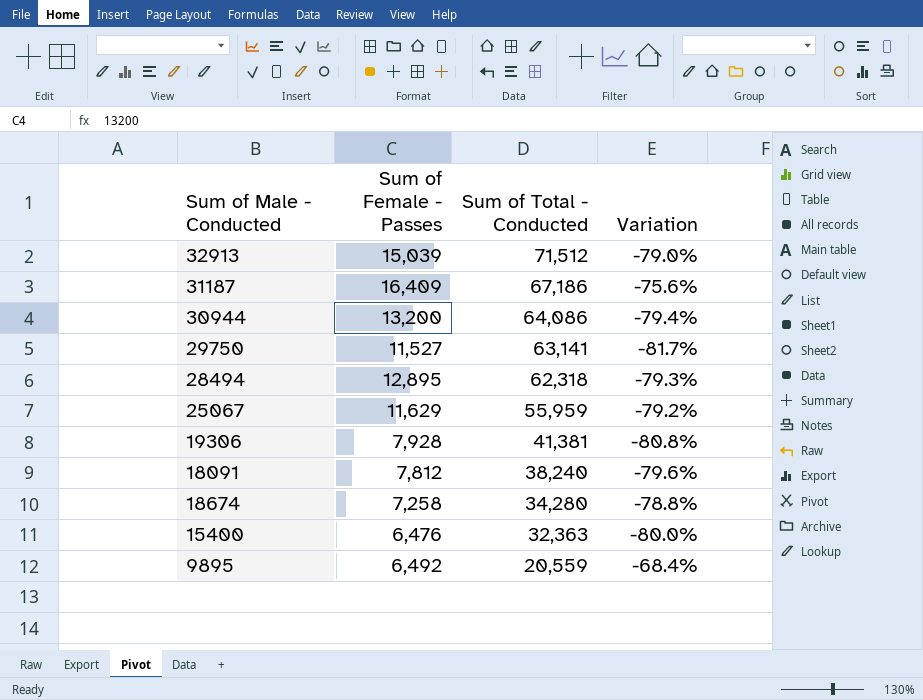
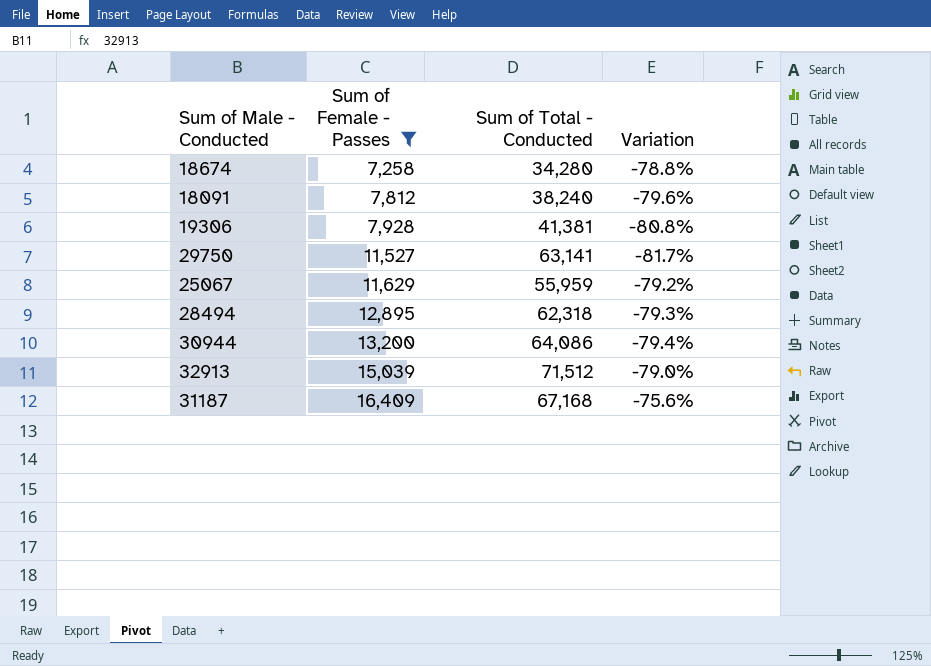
filter: none -> Sum of Female - Passes >= 7,258
row order: Sum of Total - Conducted descending -> Sum of Female - Passes ascending
31187 | Sum of Total - Conducted: 67,186 -> 67,168

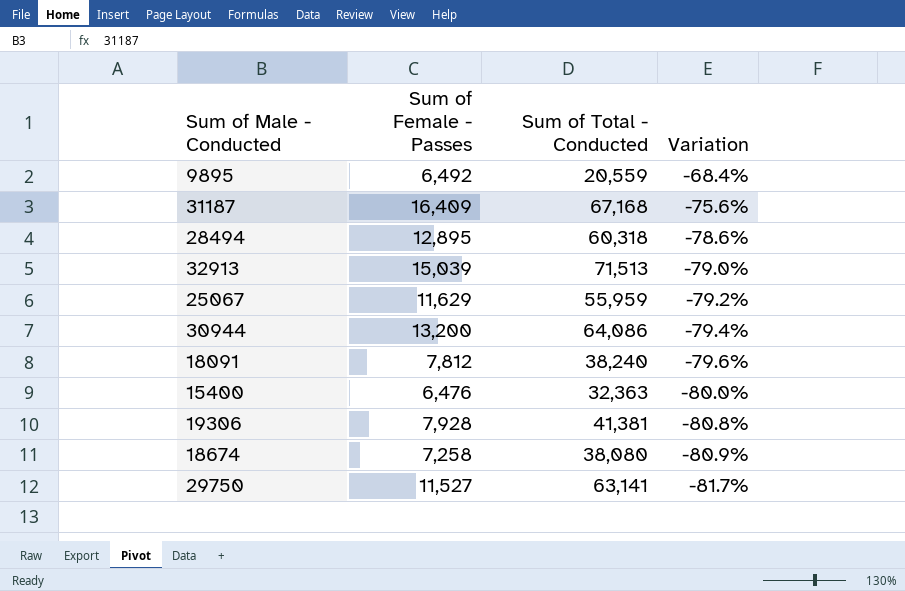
filter: Sum of Female - Passes >= 7,258 -> none
row order: Sum of Female - Passes ascending -> Variation descending
28494 | Sum of Total - Conducted: 62,318 -> 60,318
28494 | Variation: -79.3% -> -78.6%
32913 | Sum of Total - Conducted: 71,512 -> 71,513
18674 | Sum of Total - Conducted: 34,280 -> 38,080
18674 | Variation: -78.8% -> -80.9%

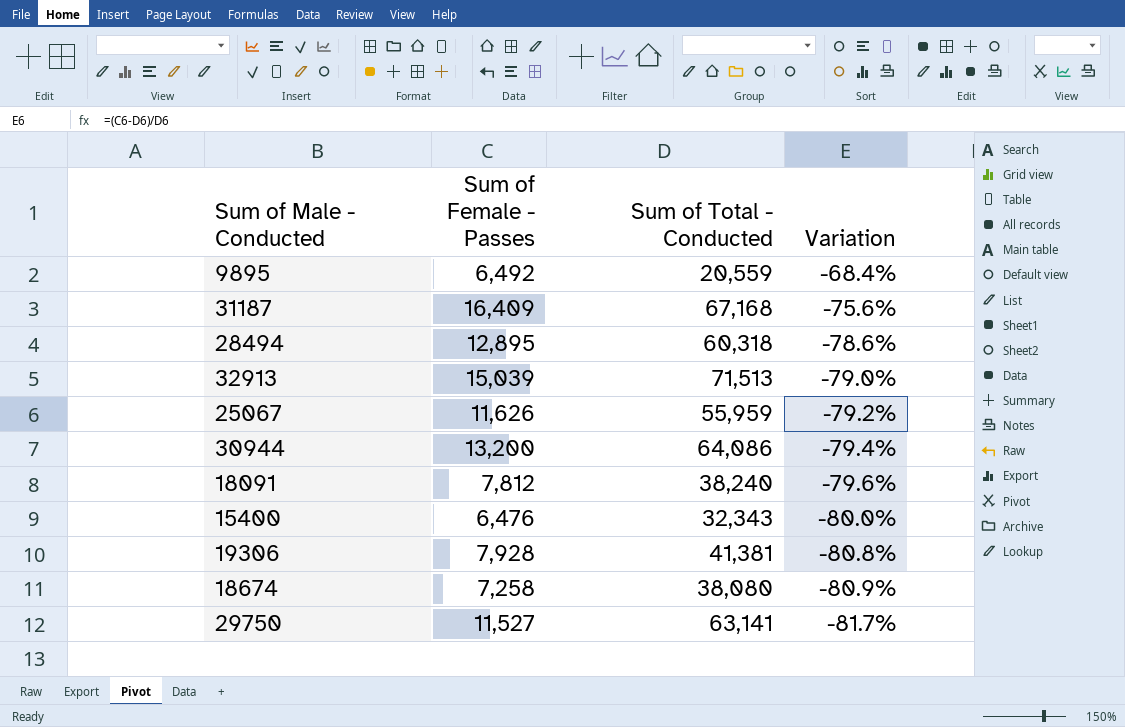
25067 | Sum of Female - Passes: 11,629 -> 11,626
15400 | Sum of Total - Conducted: 32,363 -> 32,343

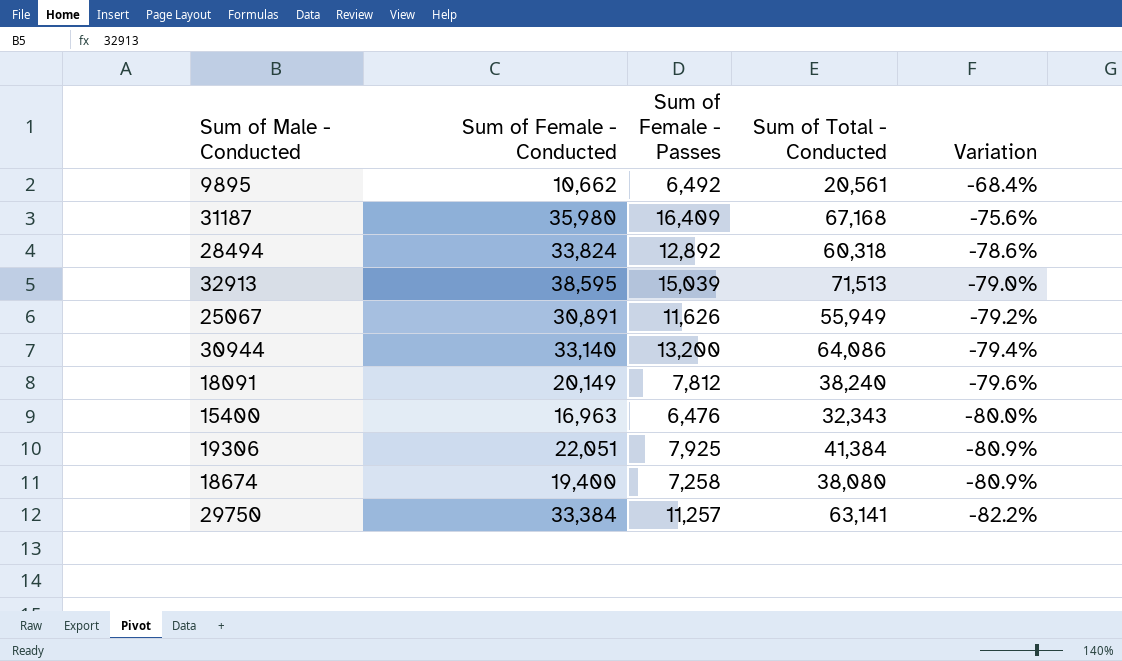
column Sum of Female - Conducted | position: none -> 2
9895 | Sum of Total - Conducted: 20,559 -> 20,561
28494 | Sum of Female - Passes: 12,895 -> 12,892
25067 | Sum of Total - Conducted: 55,959 -> 55,949
19306 | Sum of Female - Passes: 7,928 -> 7,925
19306 | Sum of Total - Conducted: 41,381 -> 41,384
19306 | Variation: -80.8% -> -80.9%
29750 | Sum of Female - Passes: 11,527 -> 11,257
29750 | Variation: -81.7% -> -82.2%

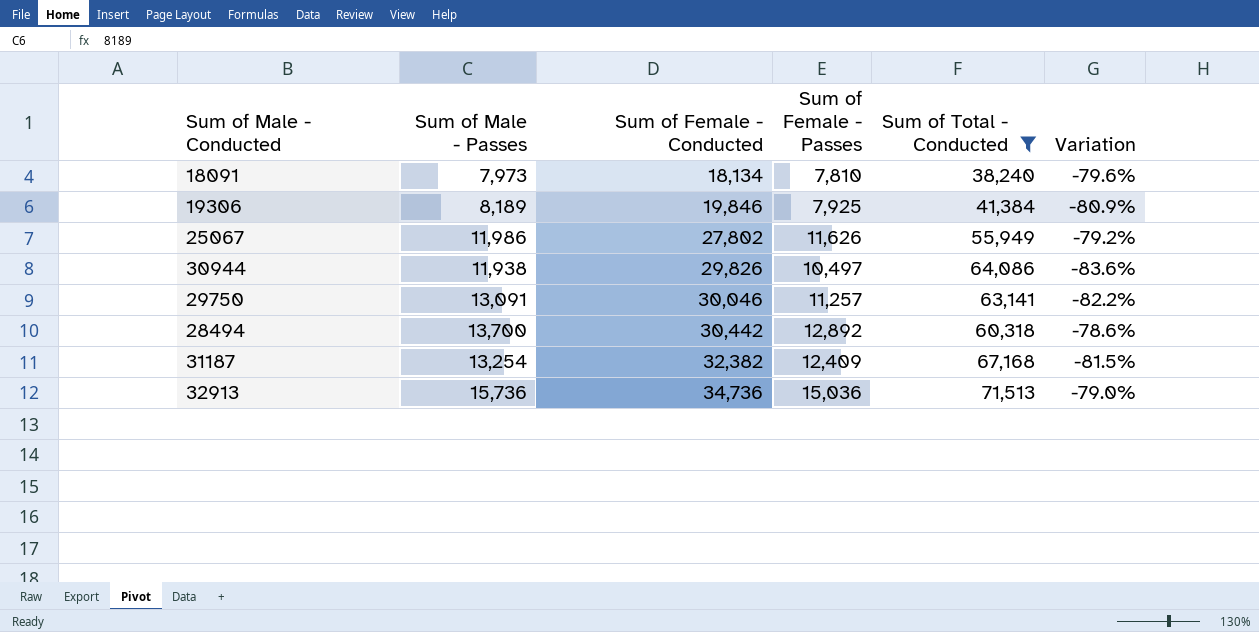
filter: none -> Sum of Total - Conducted >= 38,240
row order: Variation descending -> Sum of Female - Conducted ascending
column Sum of Male - Passes | position: none -> 2
18091 | Sum of Female - Conducted: 20,149 -> 18,134
18091 | Sum of Female - Passes: 7,812 -> 7,810
19306 | Sum of Female - Conducted: 22,051 -> 19,846
25067 | Sum of Female - Conducted: 30,891 -> 27,802
30944 | Sum of Female - Conducted: 33,140 -> 29,826
30944 | Sum of Female - Passes: 13,200 -> 10,497
30944 | Variation: -79.4% -> -83.6%
29750 | Sum of Female - Conducted: 33,384 -> 30,046
28494 | Sum of Female - Conducted: 33,824 -> 30,442
31187 | Sum of Female - Conducted: 35,980 -> 32,382
31187 | Sum of Female - Passes: 16,409 -> 12,409
31187 | Variation: -75.6% -> -81.5%
32913 | Sum of Female - Conducted: 38,595 -> 34,736
32913 | Sum of Female - Passes: 15,039 -> 15,036

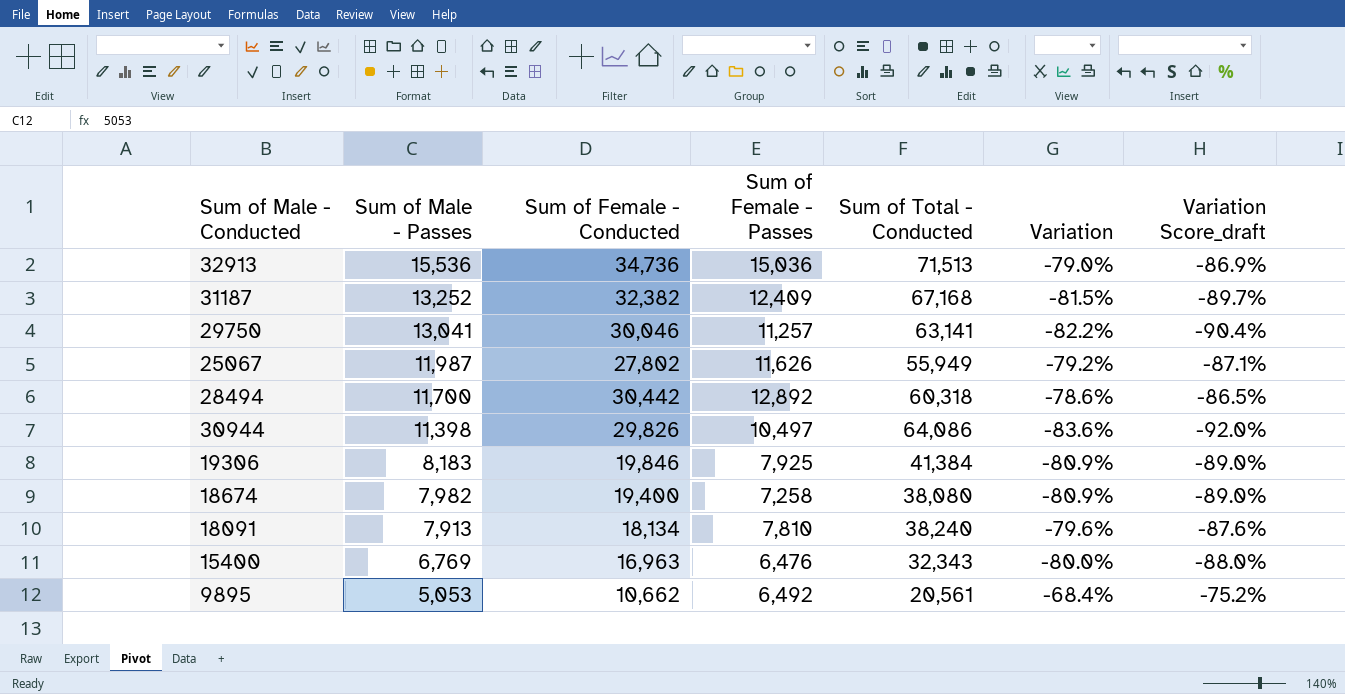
filter: Sum of Total - Conducted >= 38,240 -> none
row order: Sum of Female - Conducted ascending -> Sum of Male - Passes descending
column Variation Score_draft | formula: none -> [Variation] * 1.1
32913 | Sum of Male - Passes: 15,736 -> 15,536
31187 | Sum of Male - Passes: 13,254 -> 13,252
29750 | Sum of Male - Passes: 13,091 -> 13,041
25067 | Sum of Male - Passes: 11,986 -> 11,987
28494 | Sum of Male - Passes: 13,700 -> 11,700
30944 | Sum of Male - Passes: 11,938 -> 11,398
19306 | Sum of Male - Passes: 8,189 -> 8,183
18091 | Sum of Male - Passes: 7,973 -> 7,913

